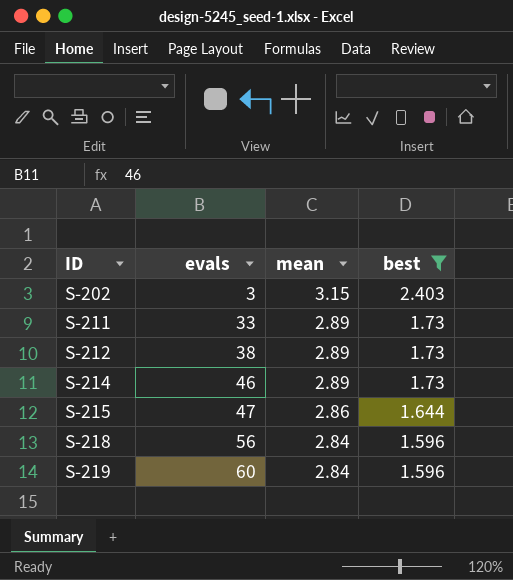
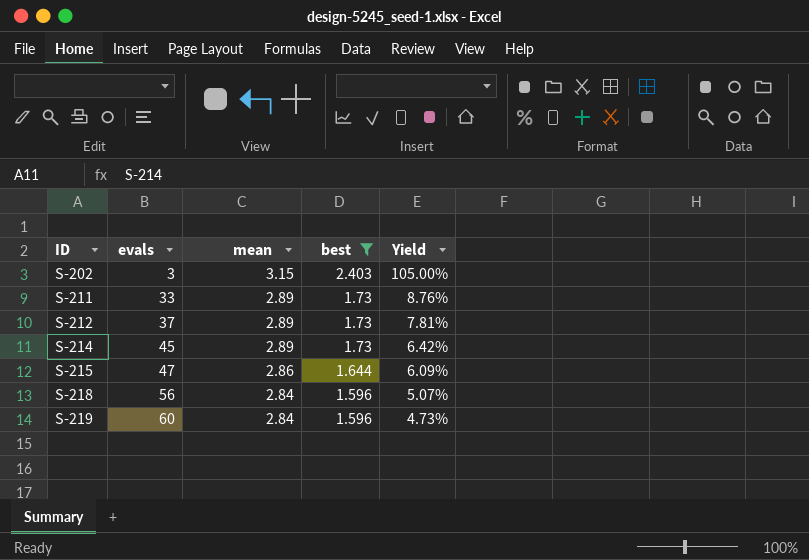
column Yield | formula: none -> [mean] / [evals]
S-212 | evals: 38 -> 37
S-214 | evals: 46 -> 45

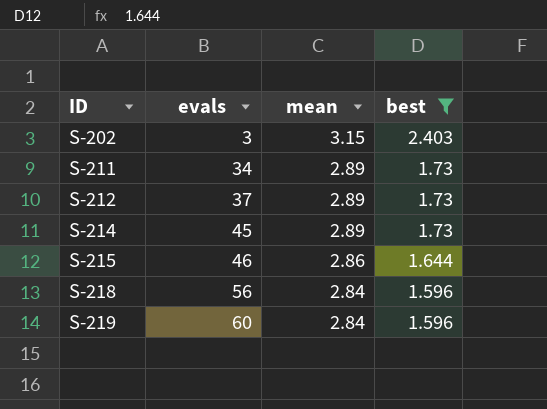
column Yield | formula: [mean] / [evals] -> none
S-211 | evals: 33 -> 34
S-215 | evals: 47 -> 46

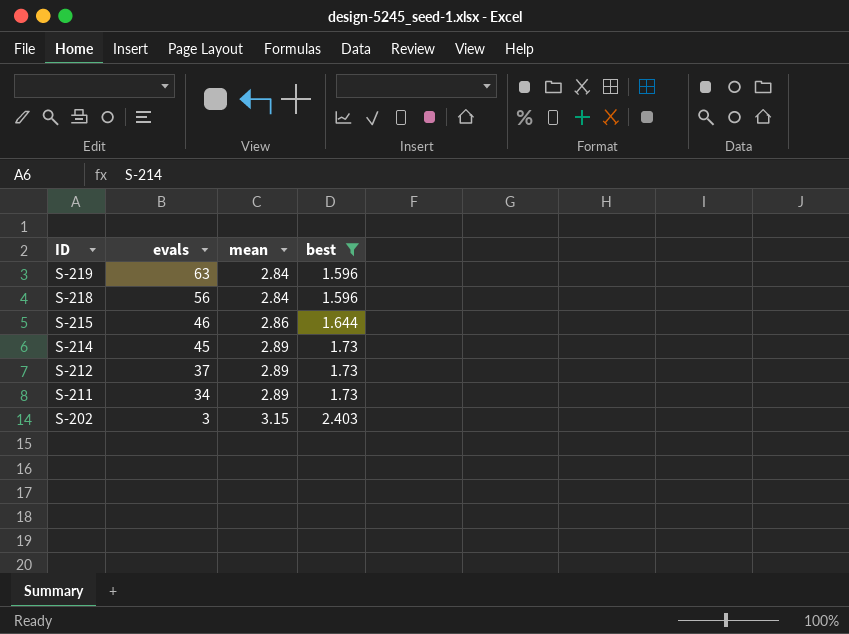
row order: ID ascending -> ID descending
S-219 | evals: 60 -> 63

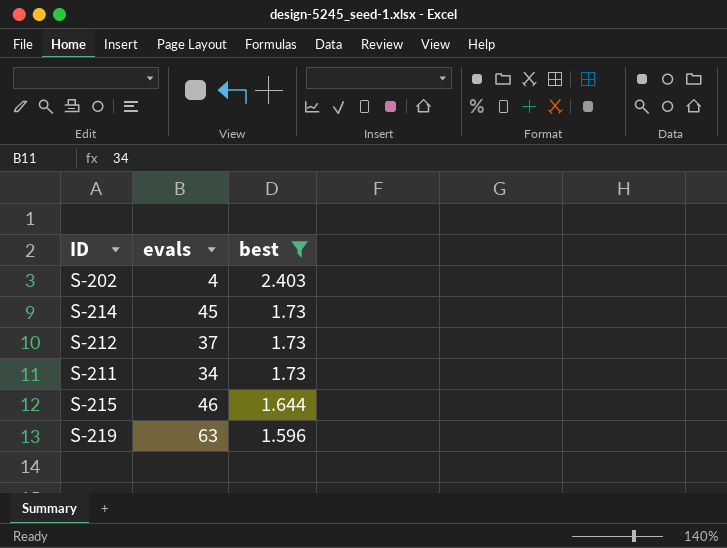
row order: ID descending -> best descending
column mean | position: 3 -> none
row S-218: 56 | 2.84 | 1.596 -> none
S-202 | evals: 3 -> 4

